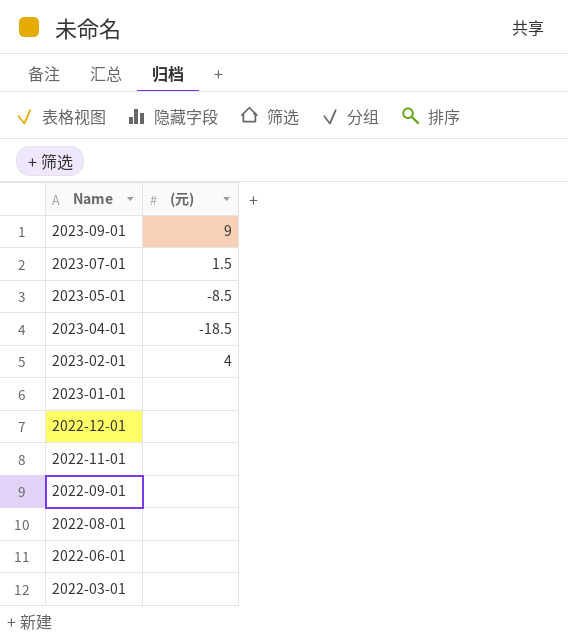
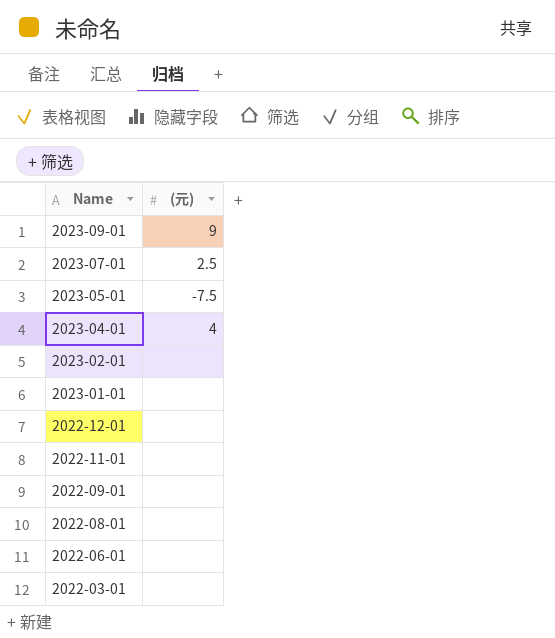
2023-07-01 | (元): 1.5 -> 2.5
2023-05-01 | (元): -8.5 -> -7.5
2023-04-01 | (元): -18.5 -> 4
2023-02-01 | (元): 4 -> none

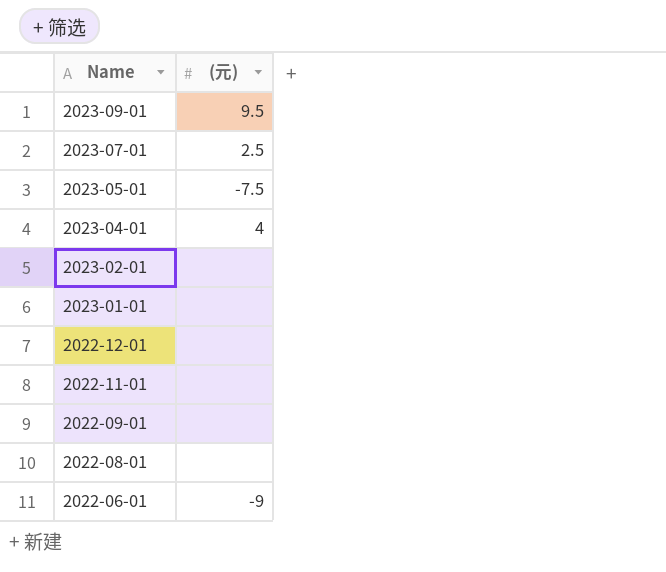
row 2022-03-01: none -> none
2023-09-01 | (元): 9 -> 9.5
2022-06-01 | (元): none -> -9

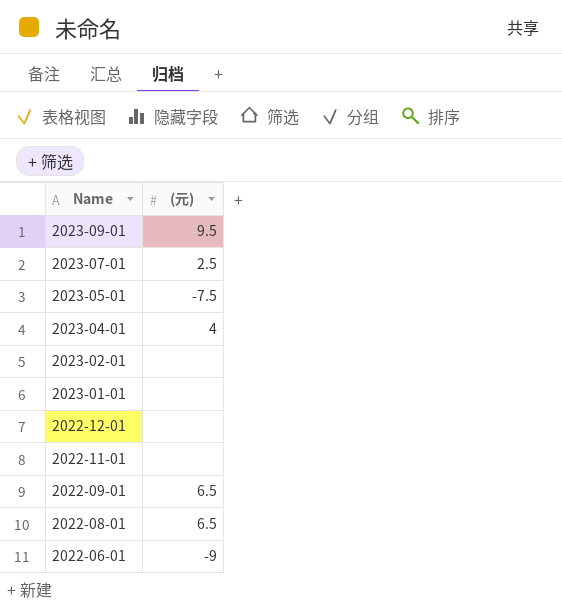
2022-09-01 | (元): none -> 6.5
2022-08-01 | (元): none -> 6.5

